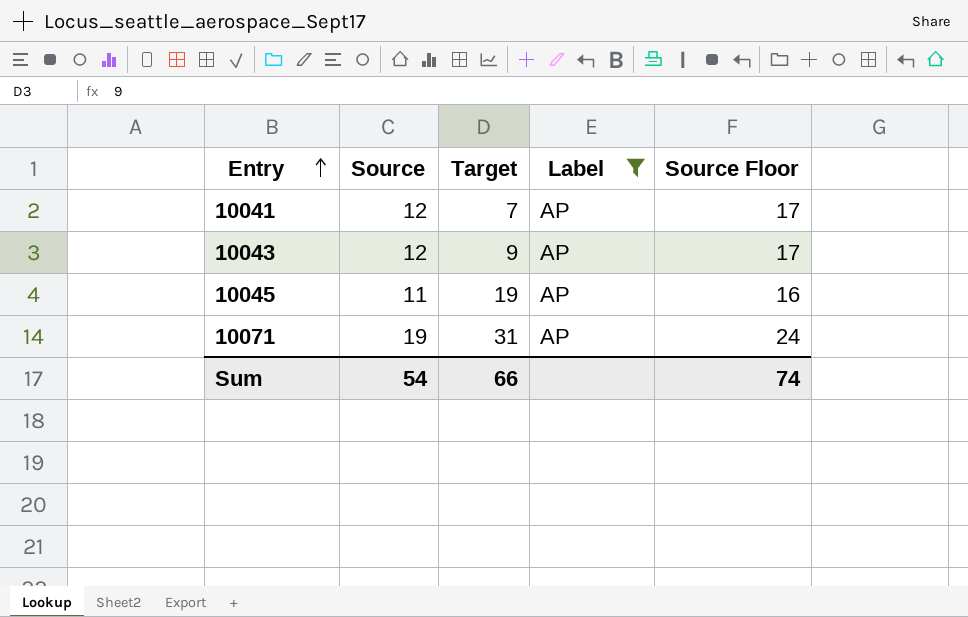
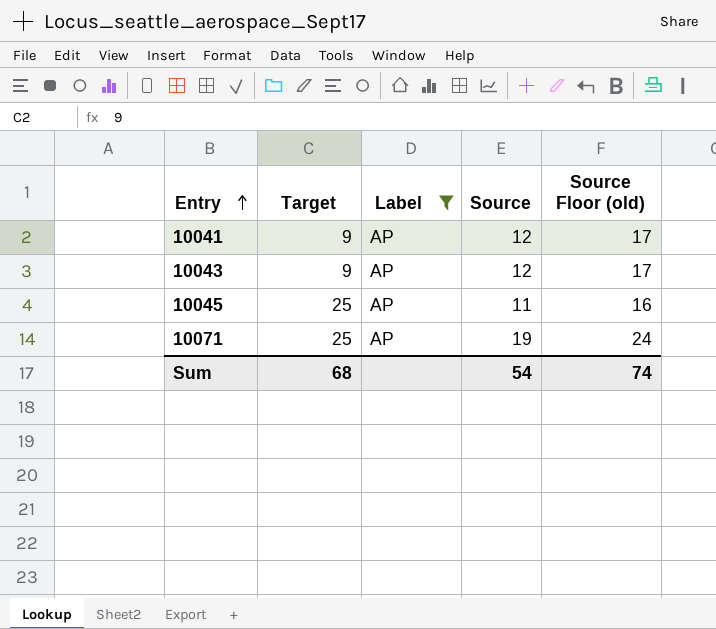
column Source | position: 2 -> 4
column name: Source Floor -> Source Floor (old)
10041 | Target: 7 -> 9
10045 | Target: 19 -> 25
10071 | Target: 31 -> 25
Sum | Target: 66 -> 68

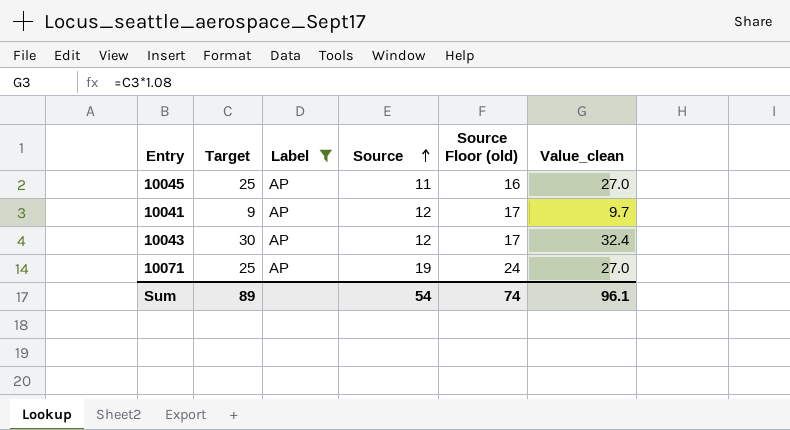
row order: Entry ascending -> Source ascending
column Value_clean | formula: none -> [Target] * 1.08
10043 | Target: 9 -> 30
Sum | Target: 68 -> 89

